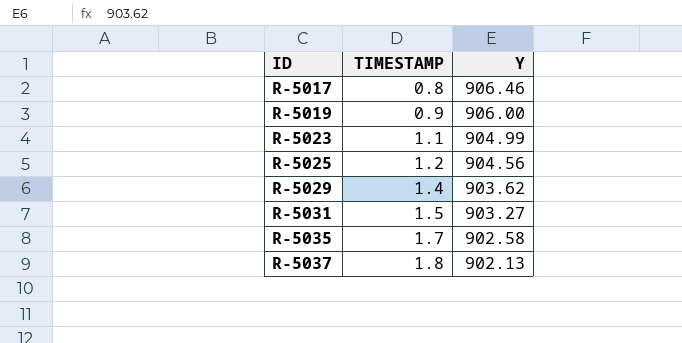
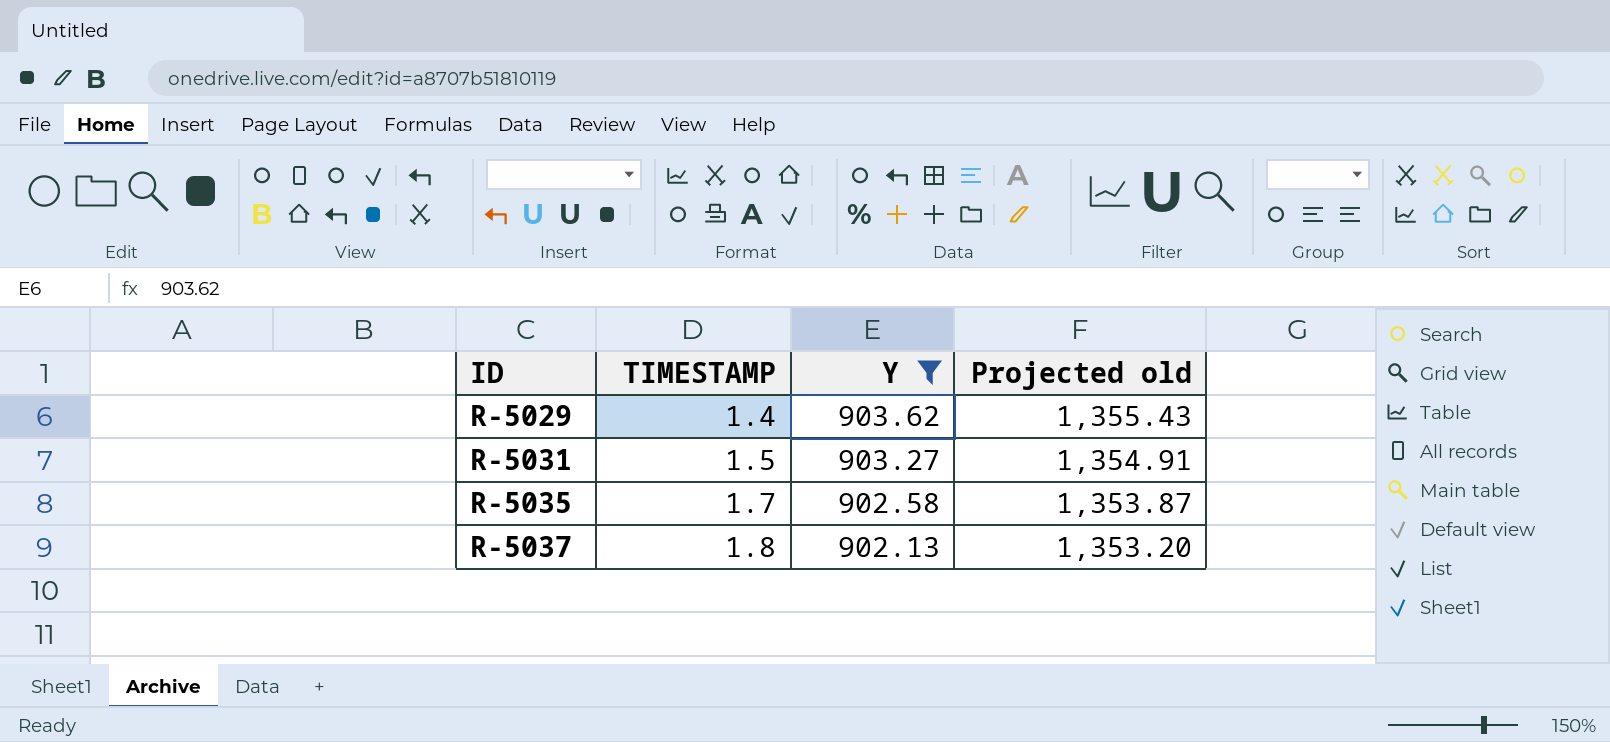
filter: none -> Y <= 903.62
column Projected old | formula: none -> [Y] * 1.5

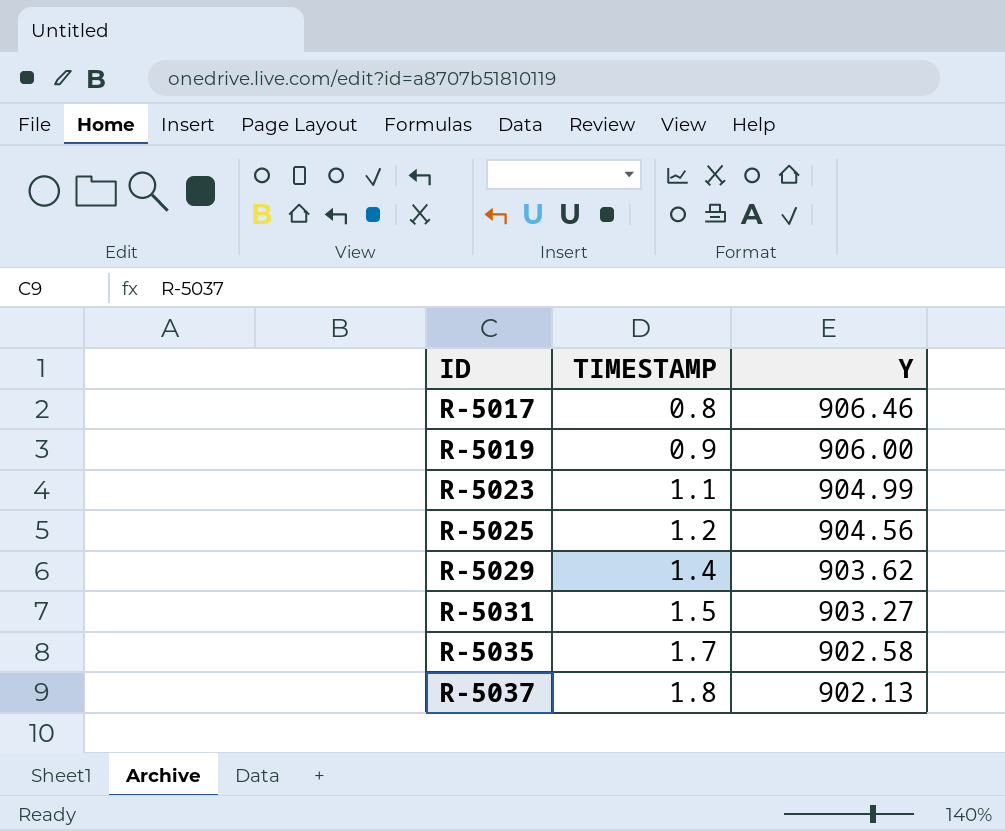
filter: Y <= 903.62 -> none
column Projected old | formula: [Y] * 1.5 -> none

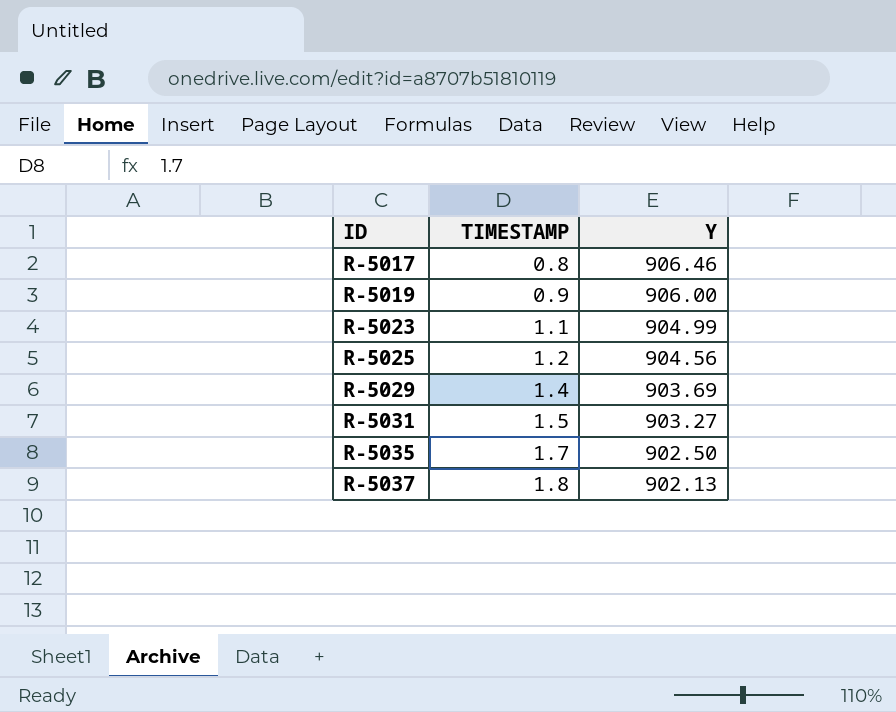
R-5029 | Y: 903.62 -> 903.69
R-5035 | Y: 902.58 -> 902.50

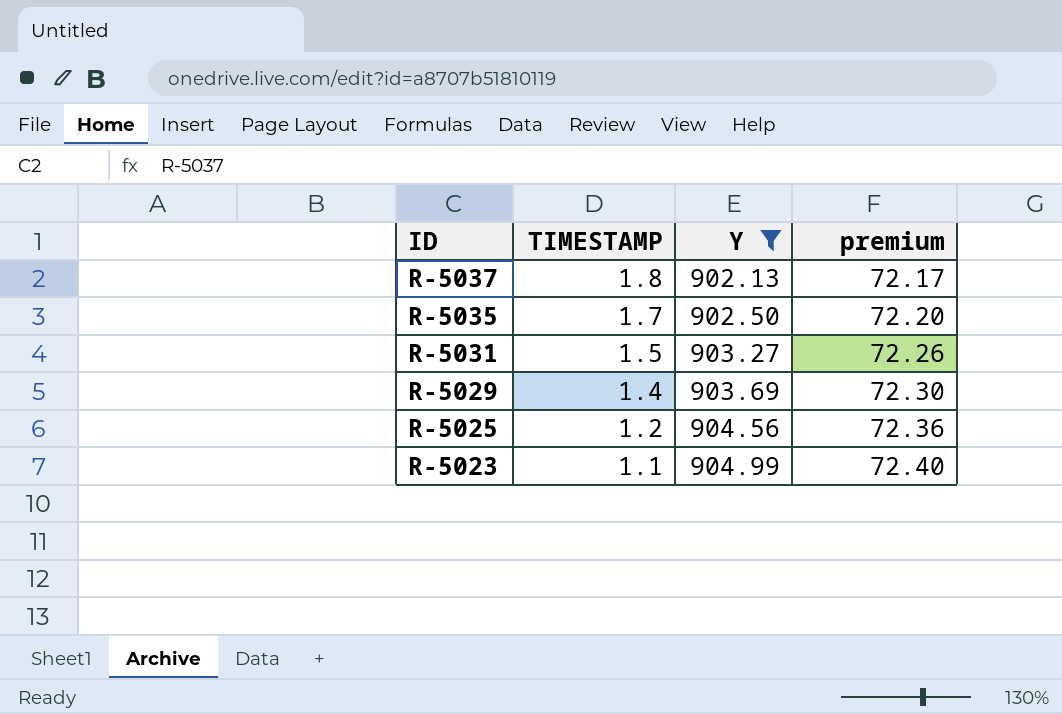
filter: none -> Y <= 904.99
row order: ID ascending -> ID descending
column premium | formula: none -> [Y] * 0.08

